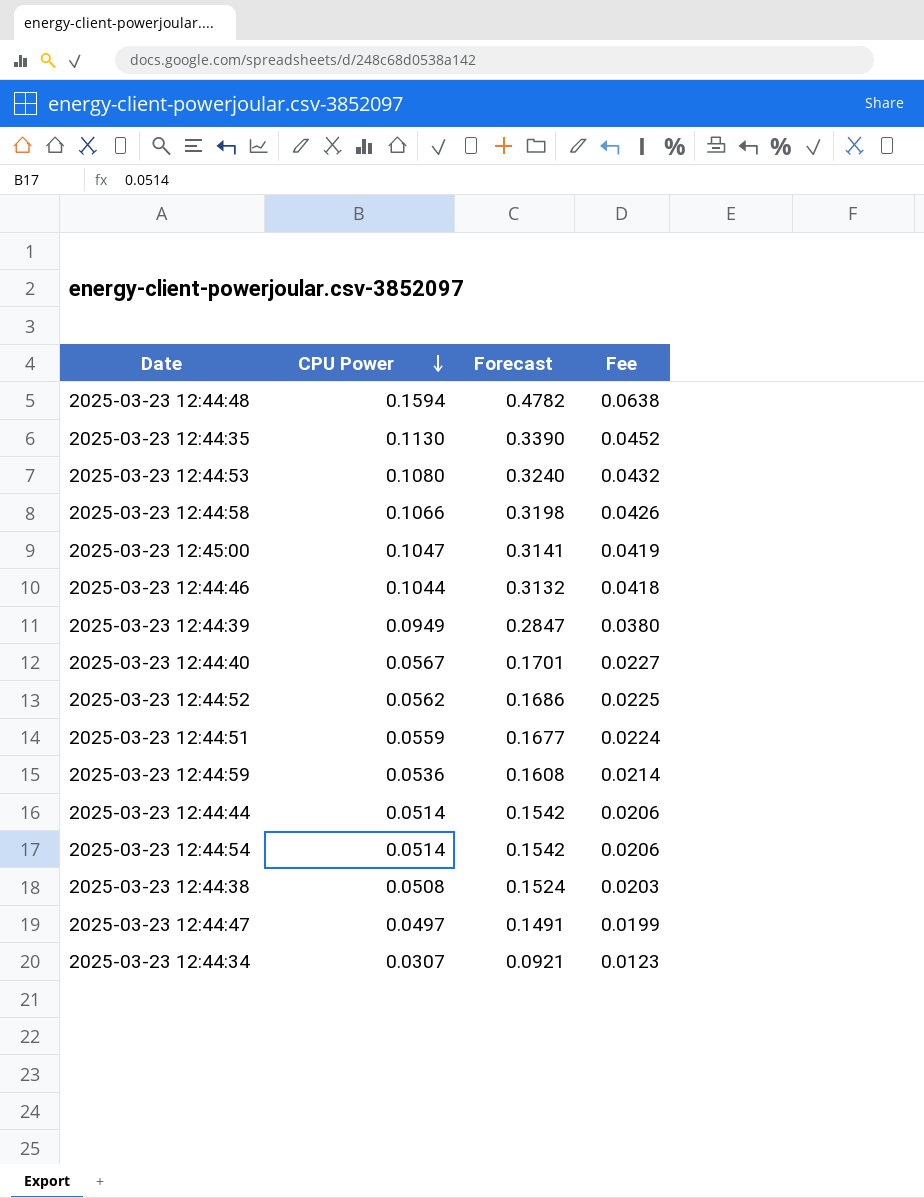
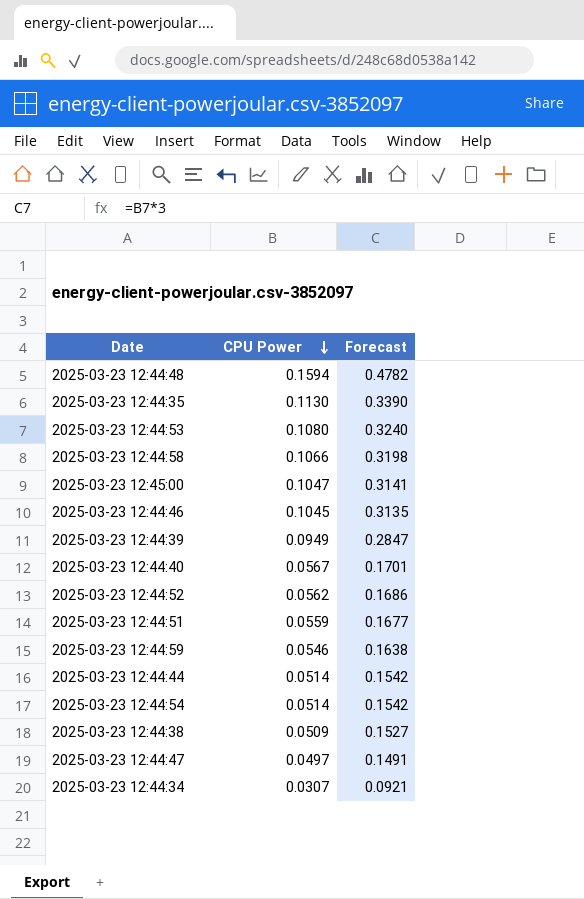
column Fee | formula: [CPU Power] * 0.4 -> none
2025-03-23 12:44:46 | CPU Power: 0.1044 -> 0.1045
2025-03-23 12:44:46 | Forecast: 0.3132 -> 0.3135
2025-03-23 12:44:59 | CPU Power: 0.0536 -> 0.0546
2025-03-23 12:44:59 | Forecast: 0.1608 -> 0.1638
2025-03-23 12:44:38 | CPU Power: 0.0508 -> 0.0509
2025-03-23 12:44:38 | Forecast: 0.1524 -> 0.1527

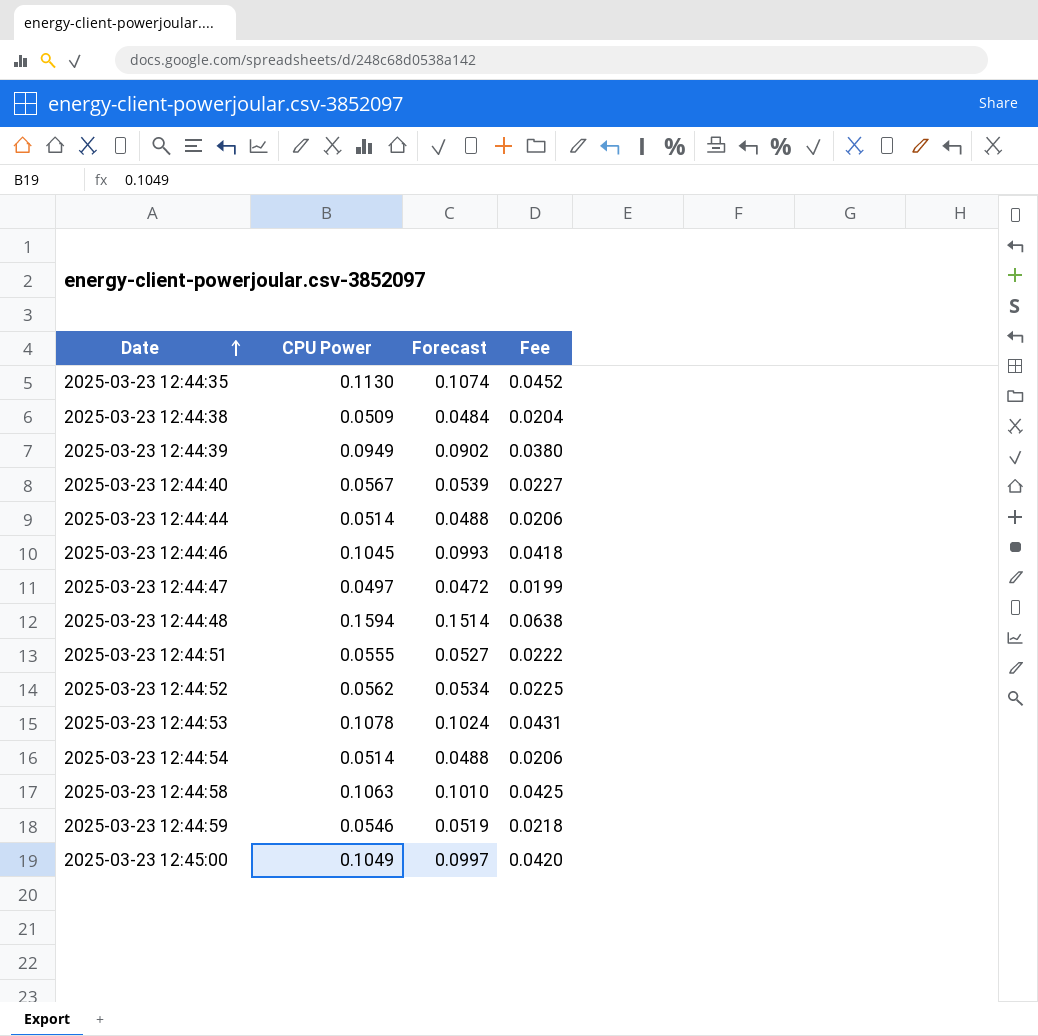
row order: CPU Power descending -> Date ascending
column Forecast | formula: [CPU Power] * 3 -> [CPU Power] * 0.95
column Fee | formula: none -> [CPU Power] * 0.4
row 2025-03-23 12:44:34: 0.0307 | 0.0921 -> none
2025-03-23 12:44:51 | CPU Power: 0.0559 -> 0.0555
2025-03-23 12:44:53 | CPU Power: 0.1080 -> 0.1078
2025-03-23 12:44:58 | CPU Power: 0.1066 -> 0.1063
2025-03-23 12:45:00 | CPU Power: 0.1047 -> 0.1049

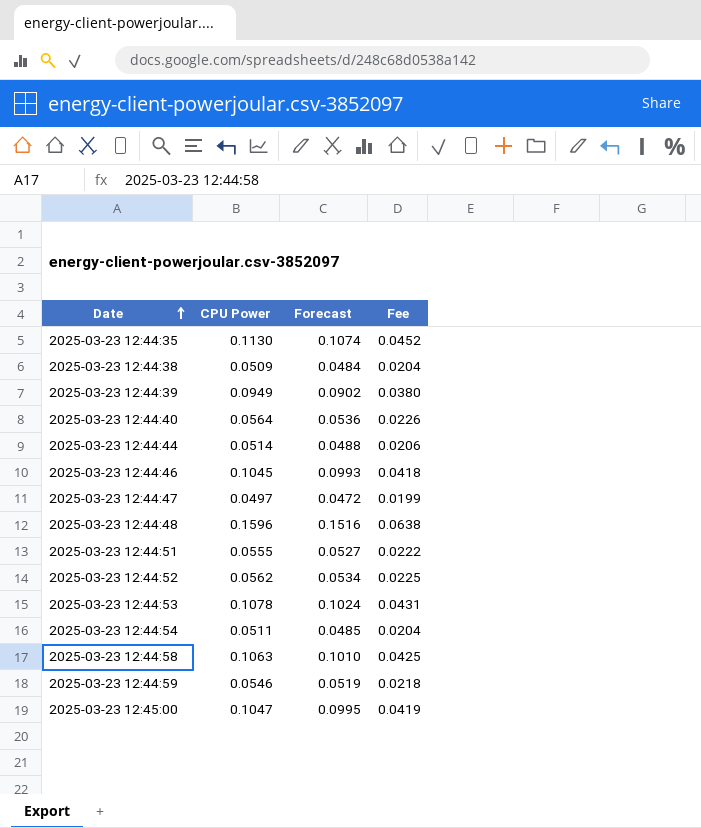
2025-03-23 12:44:40 | CPU Power: 0.0567 -> 0.0564
2025-03-23 12:44:40 | Forecast: 0.0539 -> 0.0536
2025-03-23 12:44:40 | Fee: 0.0227 -> 0.0226
2025-03-23 12:44:48 | CPU Power: 0.1594 -> 0.1596
2025-03-23 12:44:48 | Forecast: 0.1514 -> 0.1516
2025-03-23 12:44:54 | CPU Power: 0.0514 -> 0.0511
2025-03-23 12:44:54 | Forecast: 0.0488 -> 0.0485
2025-03-23 12:44:54 | Fee: 0.0206 -> 0.0204
2025-03-23 12:45:00 | CPU Power: 0.1049 -> 0.1047
2025-03-23 12:45:00 | Forecast: 0.0997 -> 0.0995
2025-03-23 12:45:00 | Fee: 0.0420 -> 0.0419

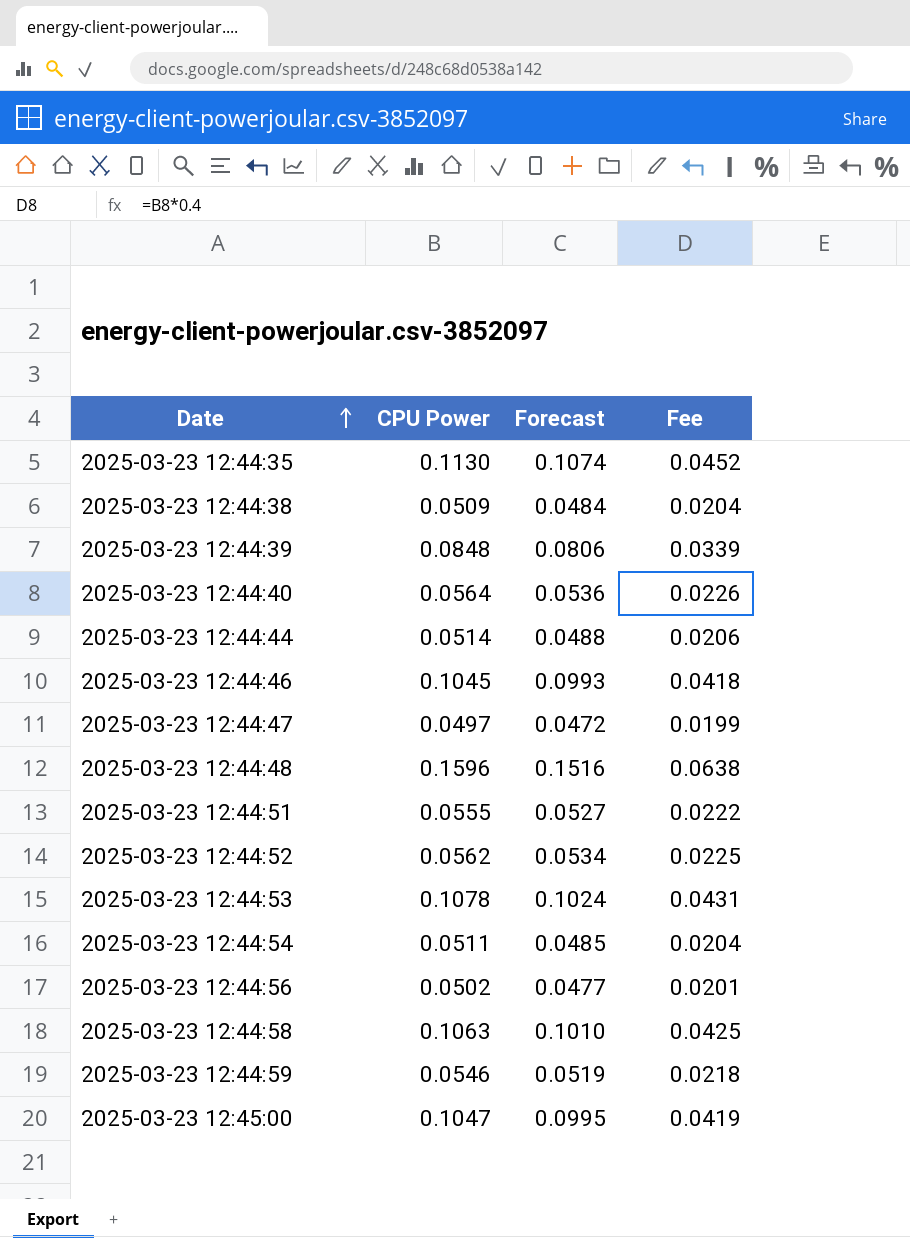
2025-03-23 12:44:39 | CPU Power: 0.0949 -> 0.0848
2025-03-23 12:44:39 | Forecast: 0.0902 -> 0.0806
2025-03-23 12:44:39 | Fee: 0.0380 -> 0.0339
row 2025-03-23 12:44:56: none -> 0.0502 | 0.0477 | 0.0201

